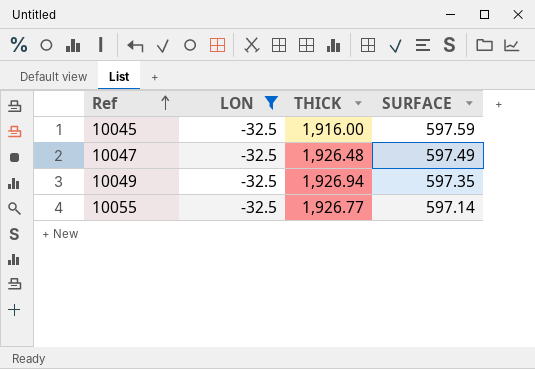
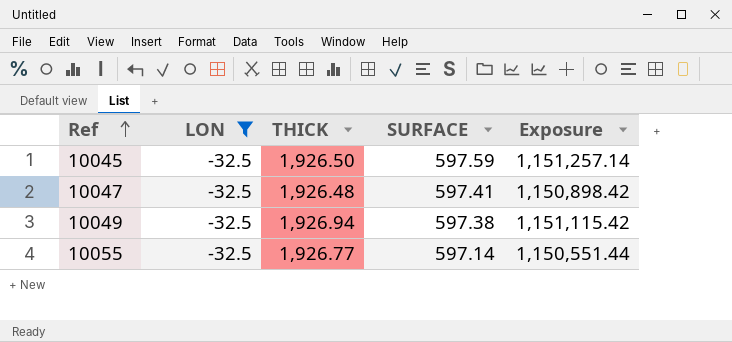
column Exposure | formula: none -> [THICK] * [SURFACE]
10045 | THICK: 1,916.00 -> 1,926.50
10047 | SURFACE: 597.49 -> 597.41
10049 | SURFACE: 597.35 -> 597.38

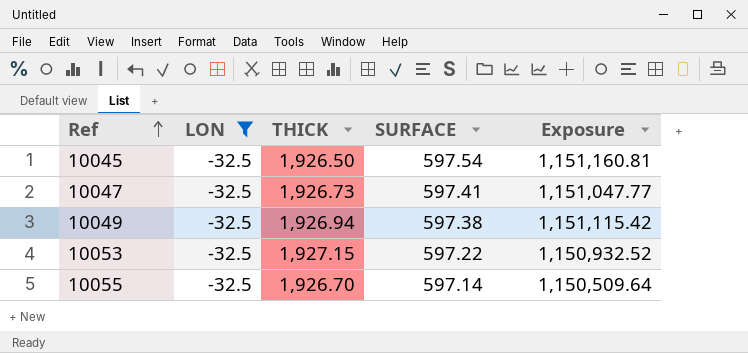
10045 | SURFACE: 597.59 -> 597.54
10045 | Exposure: 1,151,257.14 -> 1,151,160.81
10047 | THICK: 1,926.48 -> 1,926.73
10047 | Exposure: 1,150,898.42 -> 1,151,047.77
row 10053: none -> -32.5 | 1,927.15 | 597.22 | 1,150,932.52
10055 | THICK: 1,926.77 -> 1,926.70
10055 | Exposure: 1,150,551.44 -> 1,150,509.64

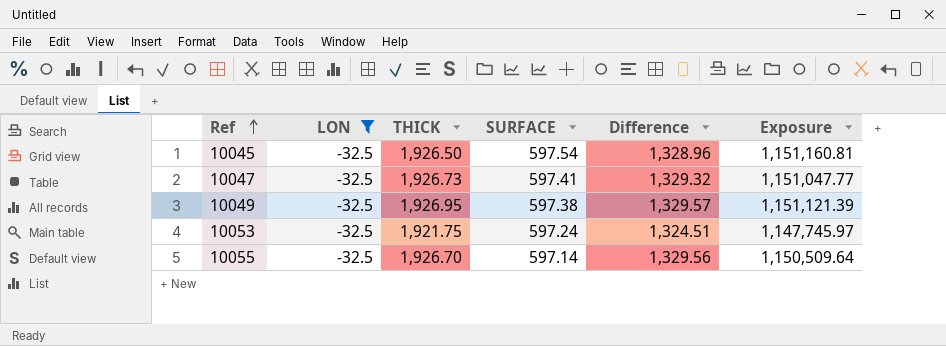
column Difference | formula: none -> [THICK] - [SURFACE]
10049 | THICK: 1,926.94 -> 1,926.95
10049 | Exposure: 1,151,115.42 -> 1,151,121.39
10053 | THICK: 1,927.15 -> 1,921.75
10053 | SURFACE: 597.22 -> 597.24
10053 | Exposure: 1,150,932.52 -> 1,147,745.97

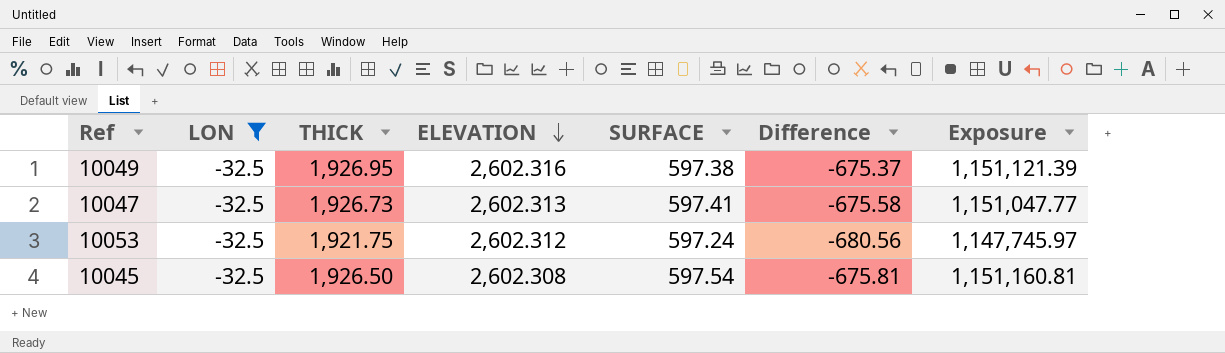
row order: Ref ascending -> ELEVATION descending
column ELEVATION | position: none -> 4
column Difference | formula: [THICK] - [SURFACE] -> [THICK] - [ELEVATION]
row 10055: -32.5 | 1,926.70 | 597.14 | 1,329.56 | 1,150,509.64 -> none

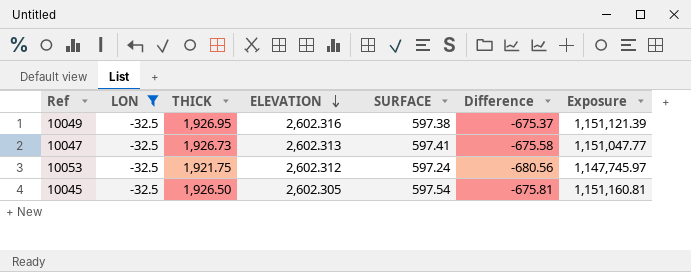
10045 | ELEVATION: 2,602.308 -> 2,602.305

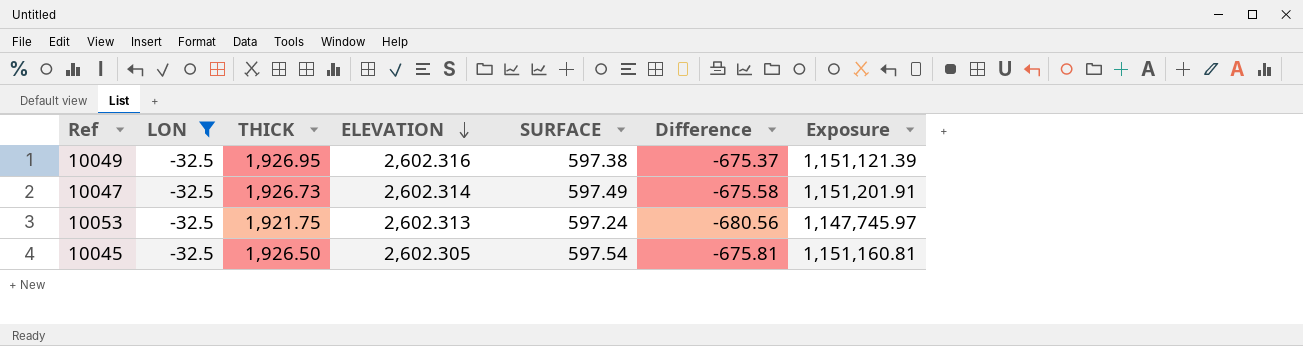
10047 | ELEVATION: 2,602.313 -> 2,602.314
10047 | SURFACE: 597.41 -> 597.49
10047 | Exposure: 1,151,047.77 -> 1,151,201.91
10053 | ELEVATION: 2,602.312 -> 2,602.313

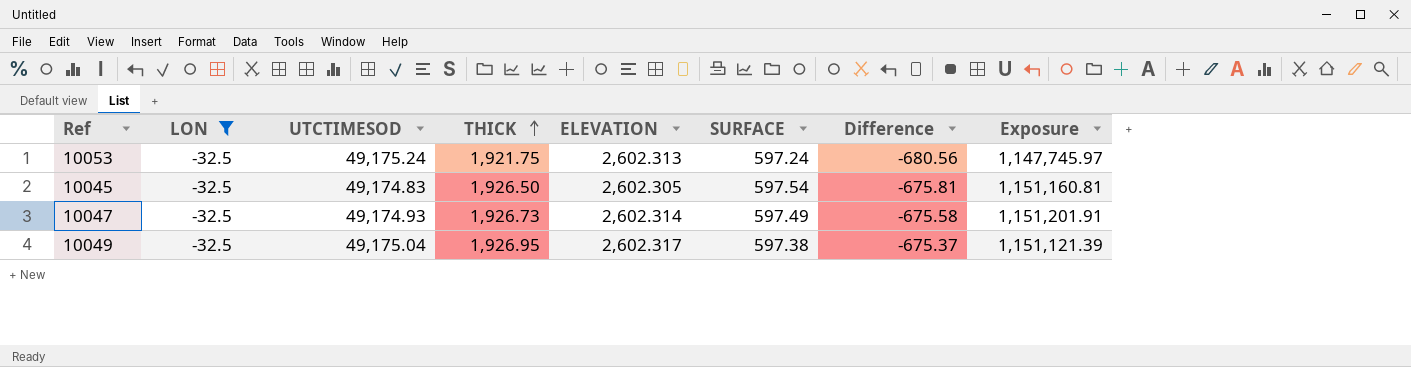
row order: ELEVATION descending -> THICK ascending
column UTCTIMESOD | position: none -> 3
10049 | ELEVATION: 2,602.316 -> 2,602.317

